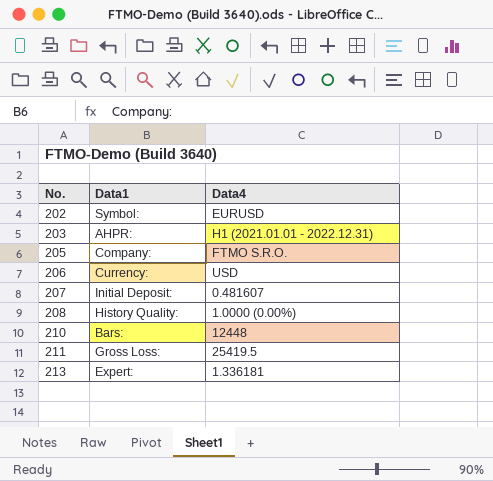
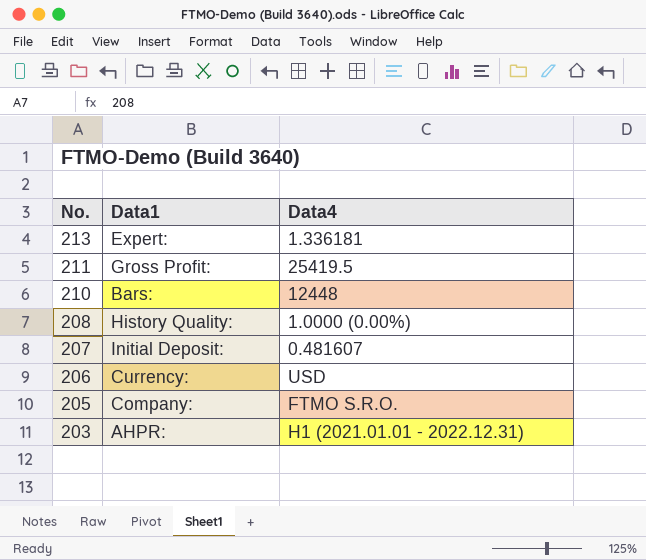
row order: No. ascending -> No. descending
row 202: Symbol: | EURUSD -> none
211 | Data1: Gross Loss: -> Gross Profit:

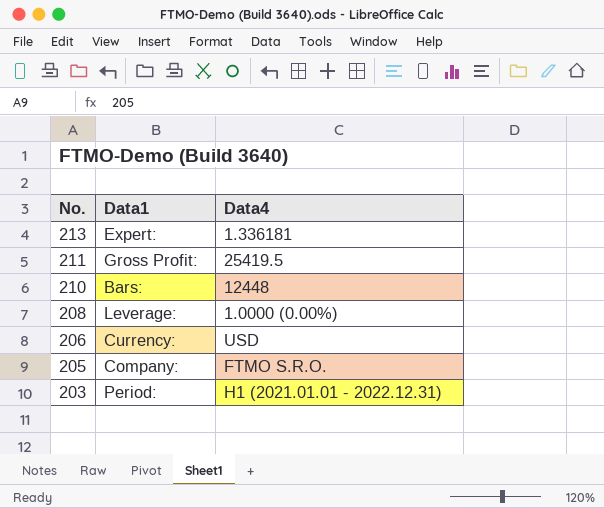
row 207: Initial Deposit: | 0.481607 -> none
208 | Data1: History Quality: -> Leverage:
203 | Data1: AHPR: -> Period:

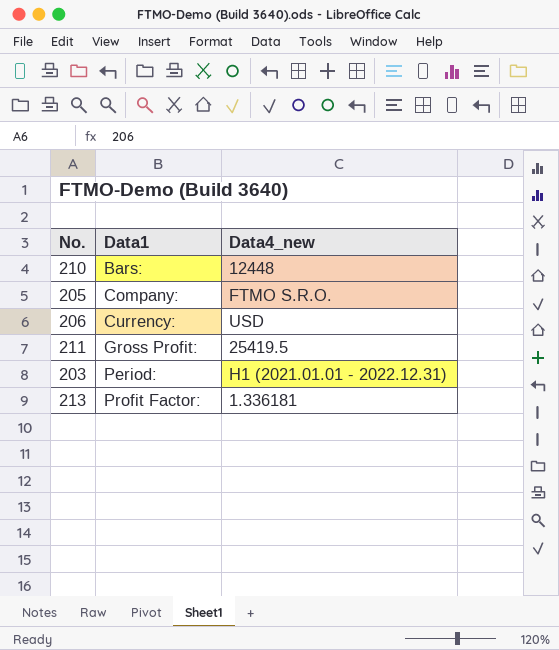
row order: No. descending -> Data1 ascending
column name: Data4 -> Data4_new
row 208: Leverage: | 1.0000 (0.00%) -> none
213 | Data1: Expert: -> Profit Factor:

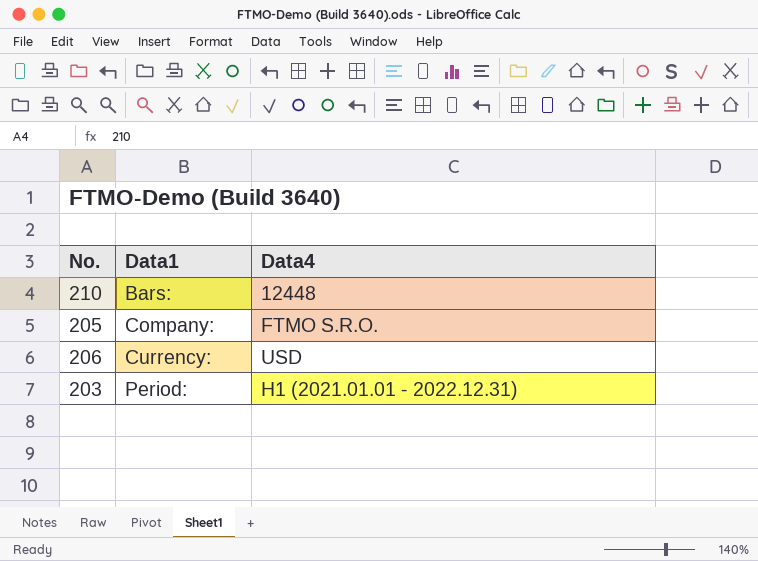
column name: Data4_new -> Data4
row 211: Gross Profit: | 25419.5 -> none
row 213: Profit Factor: | 1.336181 -> none

